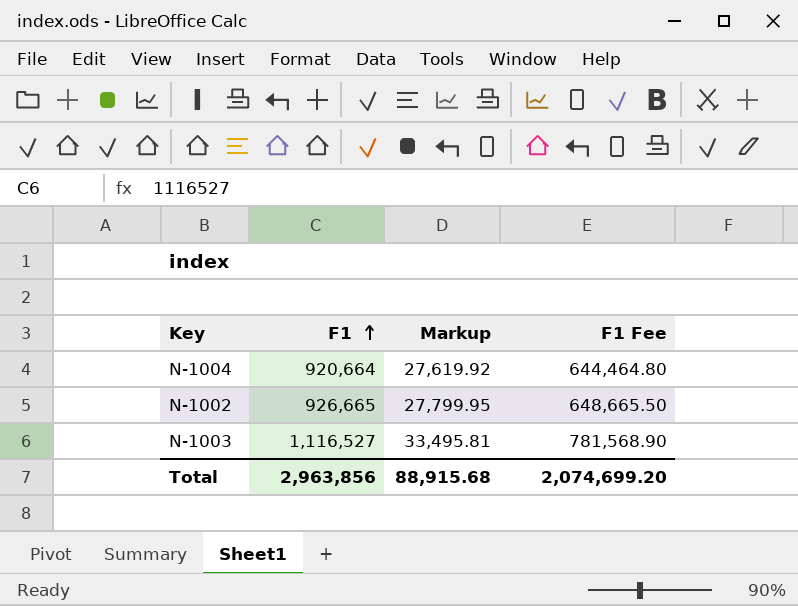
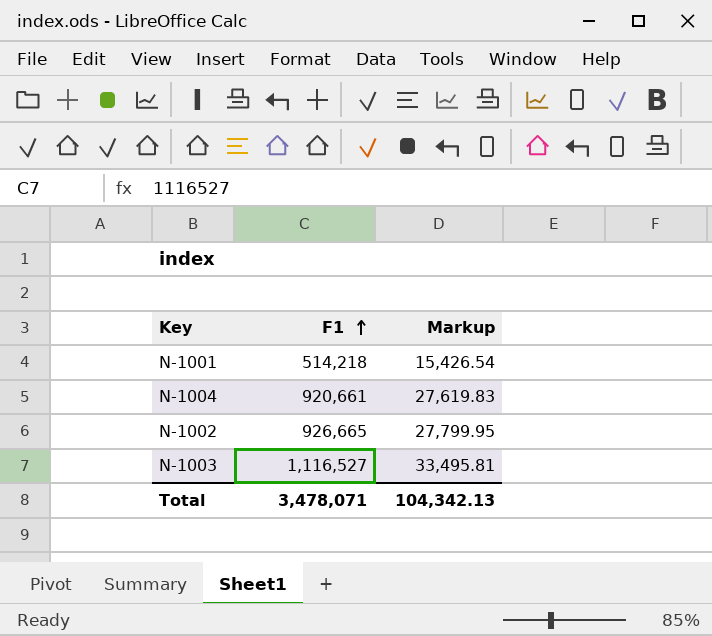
column F1 Fee | formula: [F1] * 0.7 -> none
row N-1001: none -> 514,218 | 15,426.54
N-1004 | F1: 920,664 -> 920,661
N-1004 | Markup: 27,619.92 -> 27,619.83
Total | F1: 2,963,856 -> 3,478,071
Total | Markup: 88,915.68 -> 104,342.13

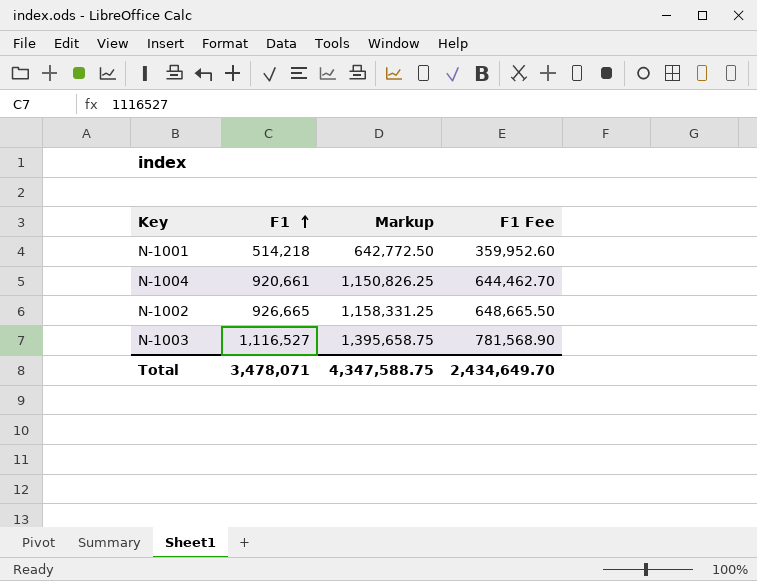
column Markup | formula: [F1] * 0.03 -> [F1] * 1.25
column F1 Fee | formula: none -> [F1] * 0.7
Total | Markup: 104,342.13 -> 4,347,588.75

